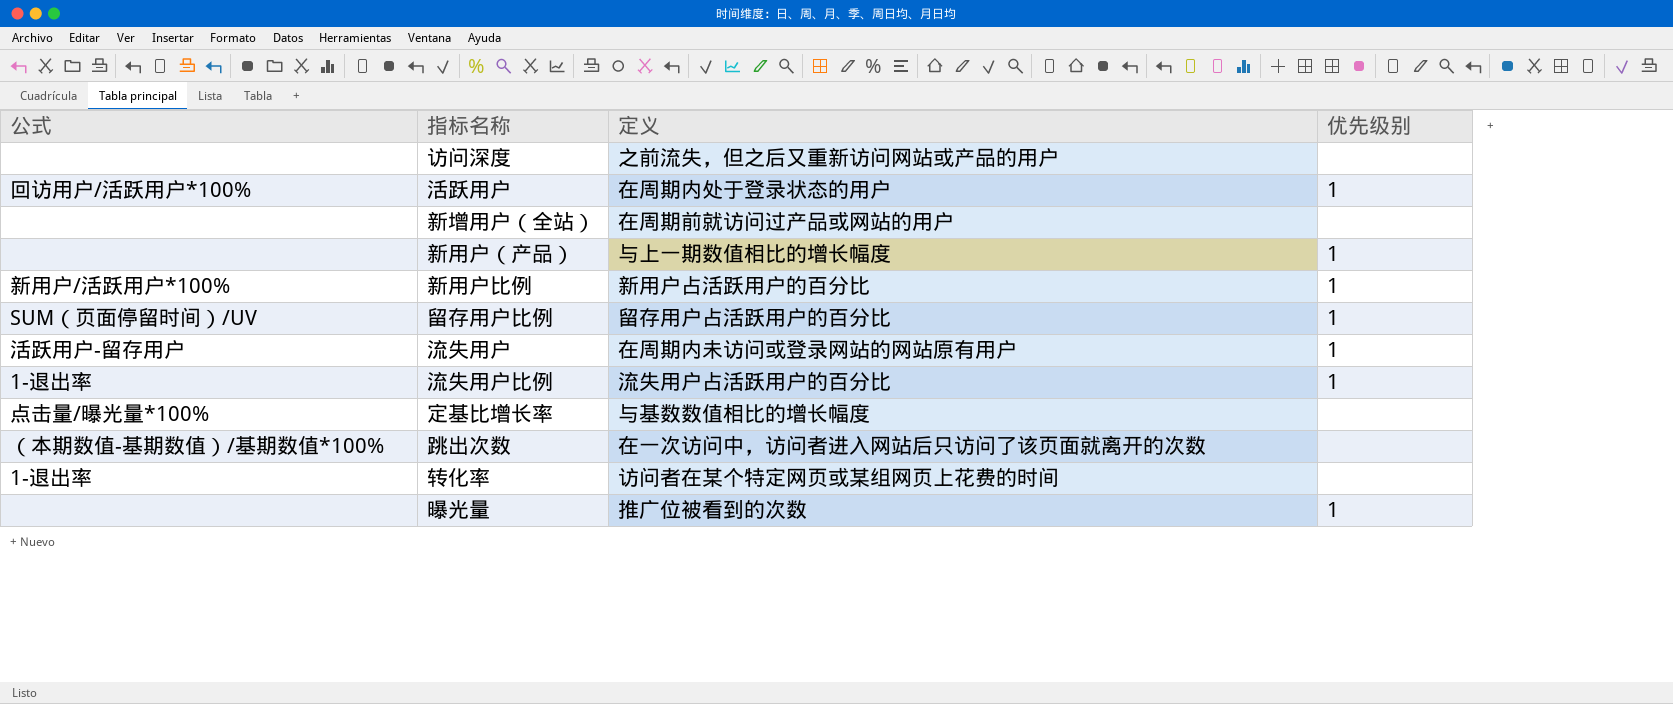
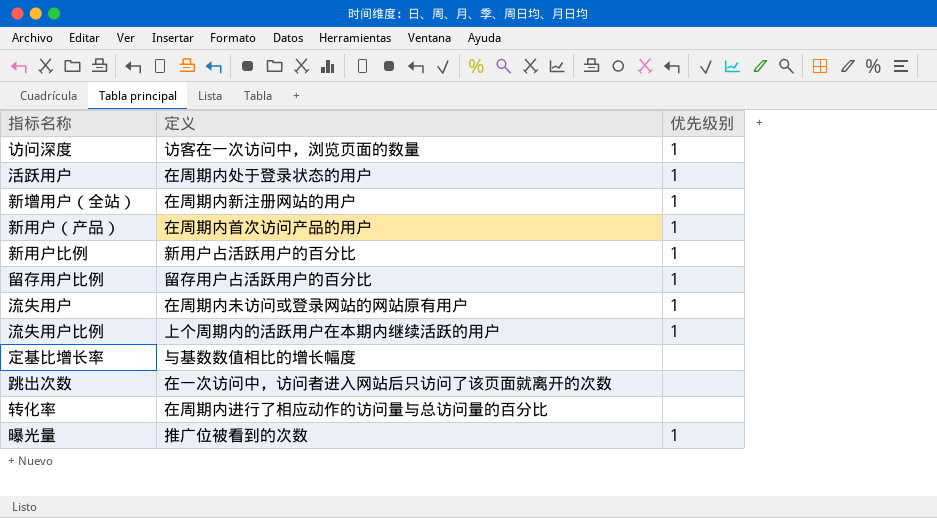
column 公式 | position: 1 -> none
访问深度 | 定义: 之前流失，但之后又重新访问网站或产品的用户 -> 访客在一次访问中，浏览页面的数量
访问深度 | 优先级别: none -> 1
新增用户（全站） | 定义: 在周期前就访问过产品或网站的用户 -> 在周期内新注册网站的用户
新增用户（全站） | 优先级别: none -> 1
新用户（产品） | 定义: 与上一期数值相比的增长幅度 -> 在周期内首次访问产品的用户
流失用户比例 | 定义: 流失用户占活跃用户的百分比 -> 上个周期内的活跃用户在本期内继续活跃的用户
转化率 | 定义: 访问者在某个特定网页或某组网页上花费的时间 -> 在周期内进行了相应动作的访问量与总访问量的百分比

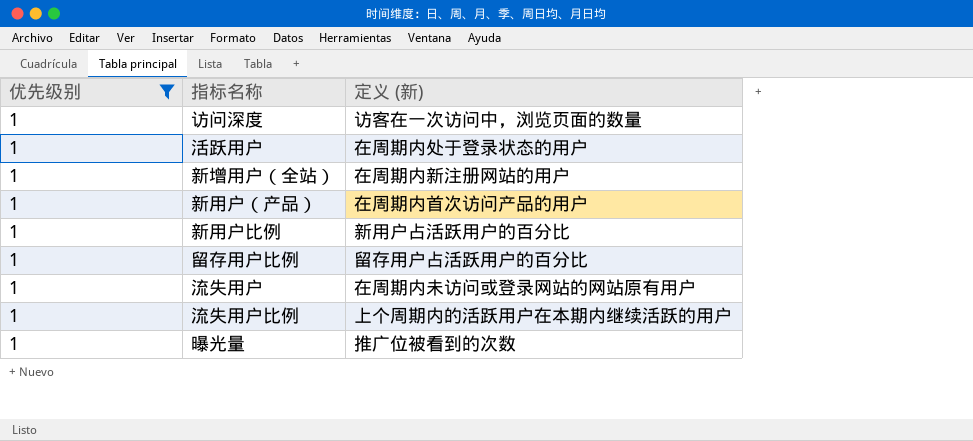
filter: none -> 优先级别 = 1
column 优先级别 | position: 3 -> 1
column name: 定义 -> 定义 (新)

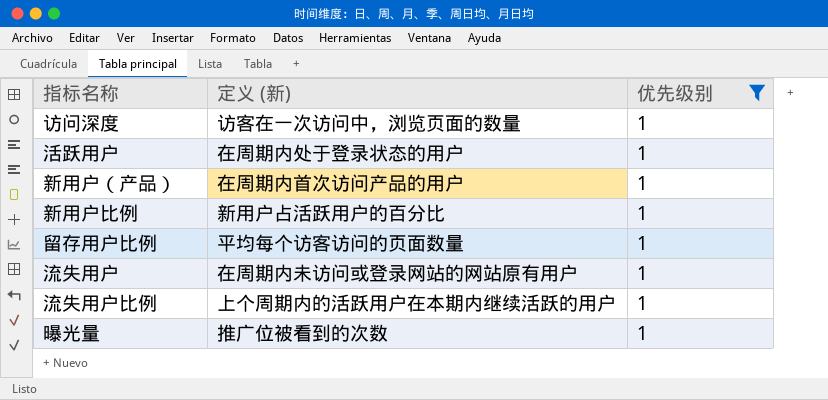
column 优先级别 | position: 1 -> 3
row 新增用户（全站）: 1 | 在周期内新注册网站的用户 -> none
留存用户比例 | 定义 (新): 留存用户占活跃用户的百分比 -> 平均每个访客访问的页面数量

